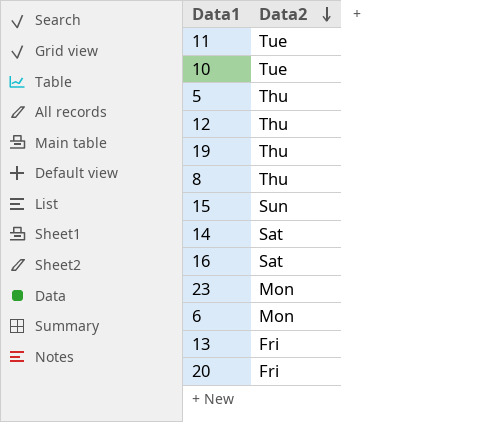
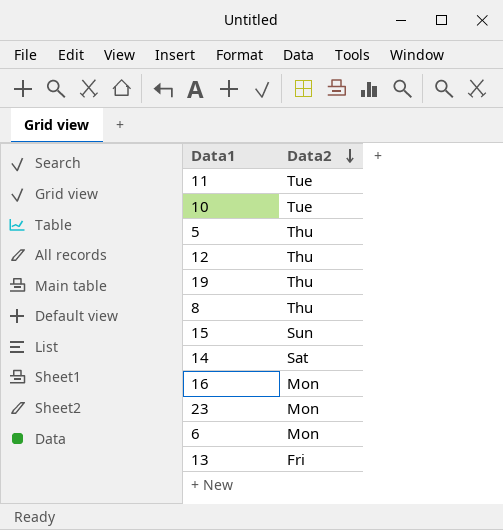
row 20: Fri -> none
16 | Data2: Sat -> Mon

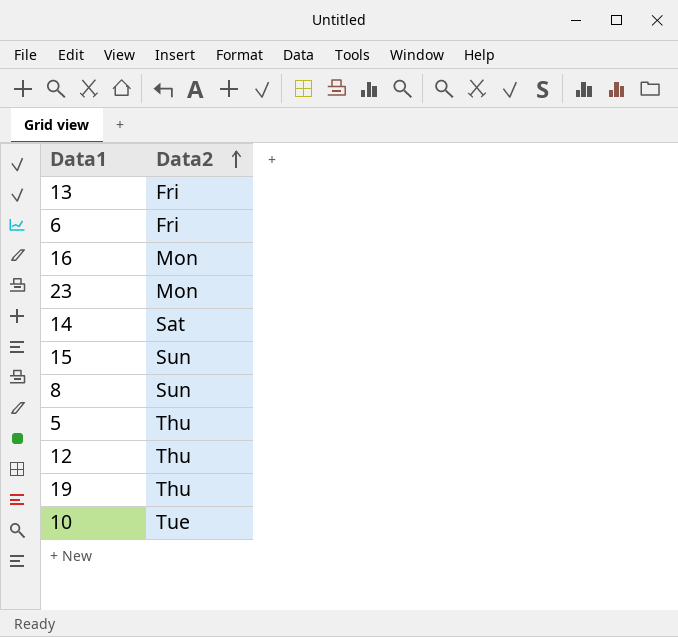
row order: Data2 descending -> Data2 ascending
row 11: Tue -> none
6 | Data2: Mon -> Fri
8 | Data2: Thu -> Sun

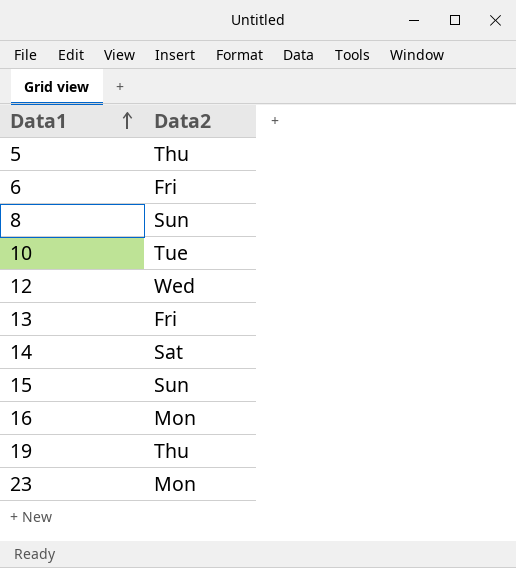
row order: Data2 ascending -> Data1 ascending
12 | Data2: Thu -> Wed

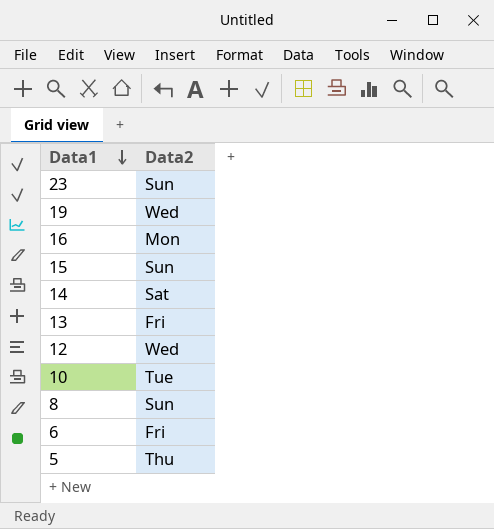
row order: Data1 ascending -> Data1 descending
23 | Data2: Mon -> Sun
19 | Data2: Thu -> Wed

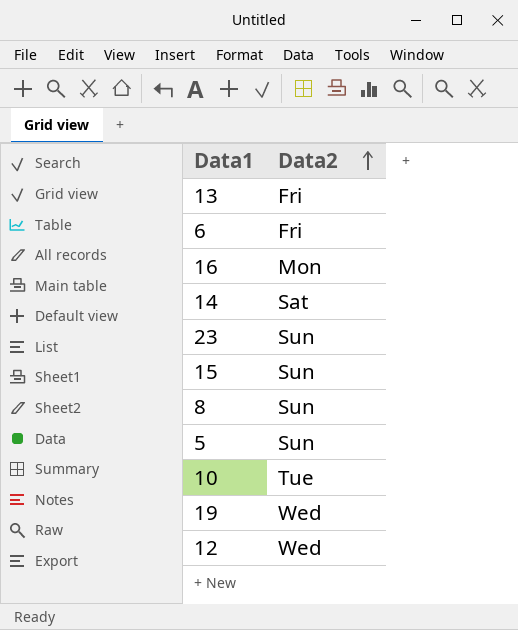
row order: Data1 descending -> Data2 ascending
5 | Data2: Thu -> Sun

